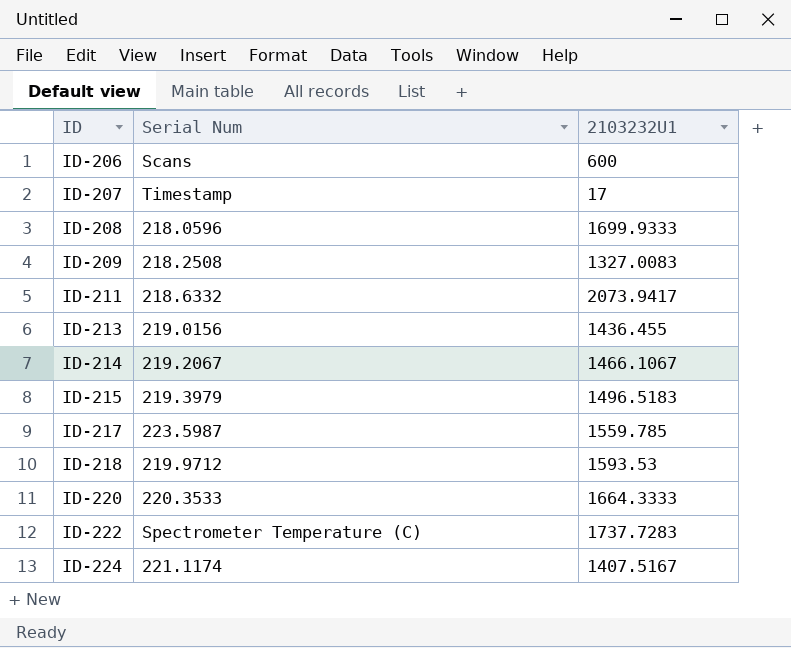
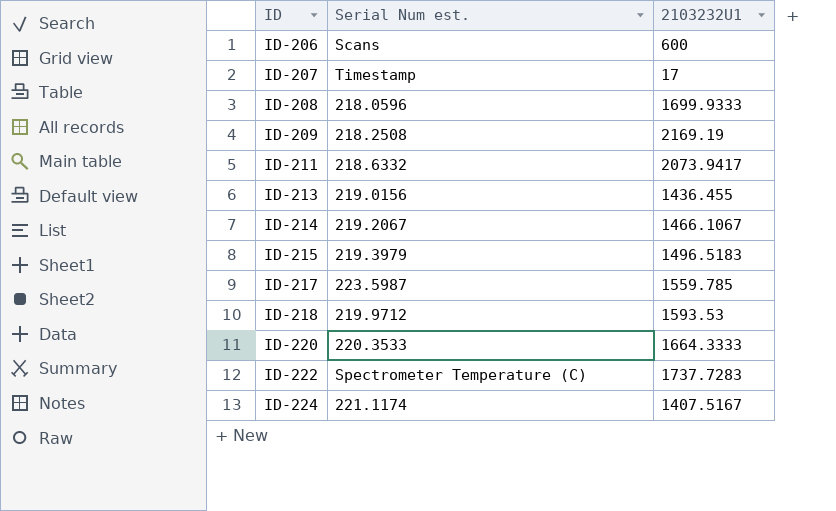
column name: Serial Num -> Serial Num est.
ID-209 | 2103232U1: 1327.0083 -> 2169.19

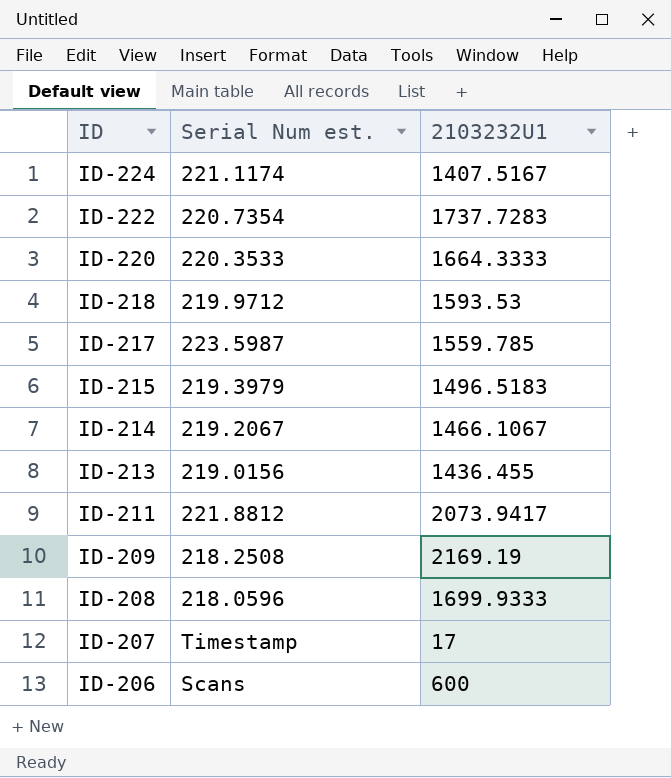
row order: ID ascending -> ID descending
ID-222 | Serial Num est.: Spectrometer Temperature (C) -> 220.7354
ID-211 | Serial Num est.: 218.6332 -> 221.8812

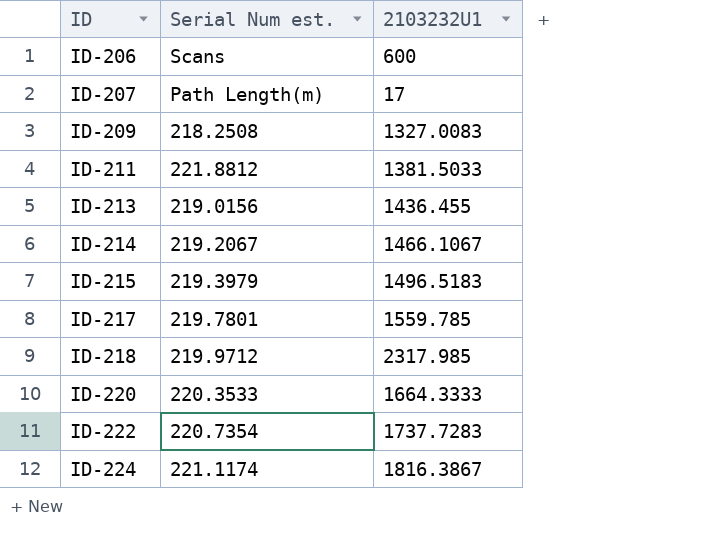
row order: ID descending -> ID ascending
row ID-208: 218.0596 | 1699.9333 -> none
ID-207 | Serial Num est.: Timestamp -> Path Length(m)
ID-209 | 2103232U1: 2169.19 -> 1327.0083
ID-211 | 2103232U1: 2073.9417 -> 1381.5033
ID-217 | Serial Num est.: 223.5987 -> 219.7801
ID-218 | 2103232U1: 1593.53 -> 2317.985
ID-224 | 2103232U1: 1407.5167 -> 1816.3867

